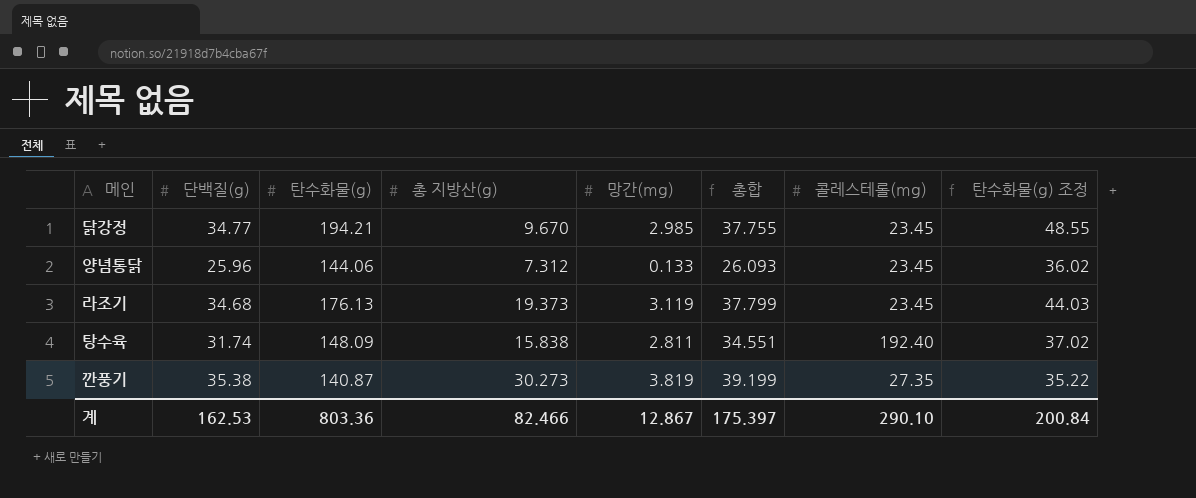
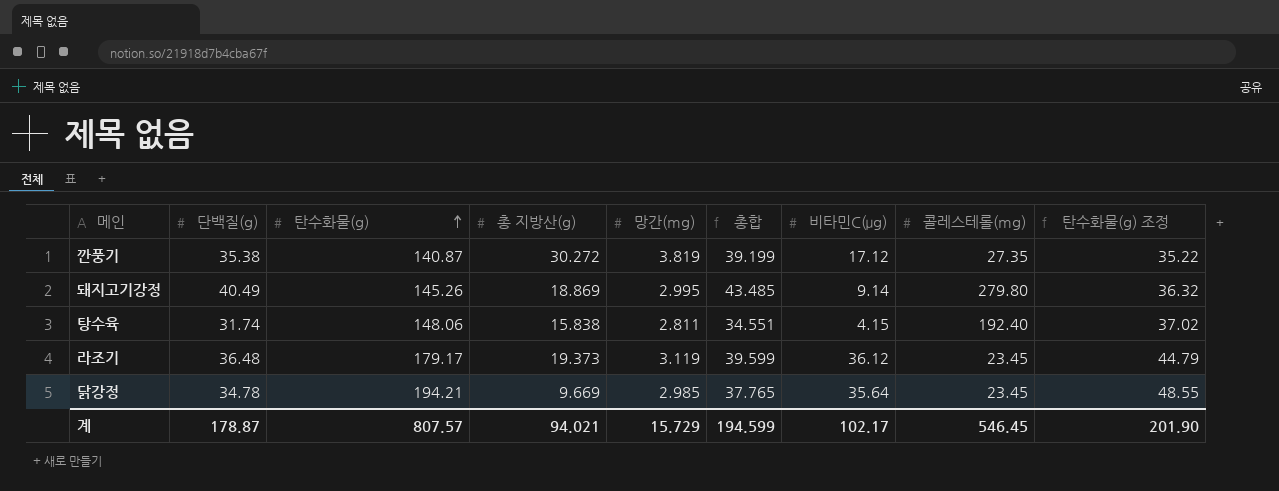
row order: none -> 탄수화물(g) ascending
column 비타민C(μg) | position: none -> 7
row 양념통닭: 25.96 | 144.06 | 7.312 | 0.133 | 26.093 | 23.45 | 36.02 -> none
깐풍기 | 총 지방산(g): 30.273 -> 30.272
row 돼지고기강정: none -> 40.49 | 145.26 | 18.869 | 2.995 | 43.485 | 9.14 | 279.80 | 36.32
탕수육 | 탄수화물(g): 148.09 -> 148.06
라조기 | 단백질(g): 34.68 -> 36.48
라조기 | 탄수화물(g): 176.13 -> 179.17
라조기 | 총합: 37.799 -> 39.599
라조기 | 탄수화물(g) 조정: 44.03 -> 44.79
닭강정 | 단백질(g): 34.77 -> 34.78
닭강정 | 총 지방산(g): 9.670 -> 9.669
닭강정 | 총합: 37.755 -> 37.765
계 | 단백질(g): 162.53 -> 178.87
계 | 탄수화물(g): 803.36 -> 807.57
계 | 총 지방산(g): 82.466 -> 94.021
계 | 망간(mg): 12.867 -> 15.729
계 | 총합: 175.397 -> 194.599
계 | 콜레스테롤(mg): 290.10 -> 546.45
계 | 탄수화물(g) 조정: 200.84 -> 201.90

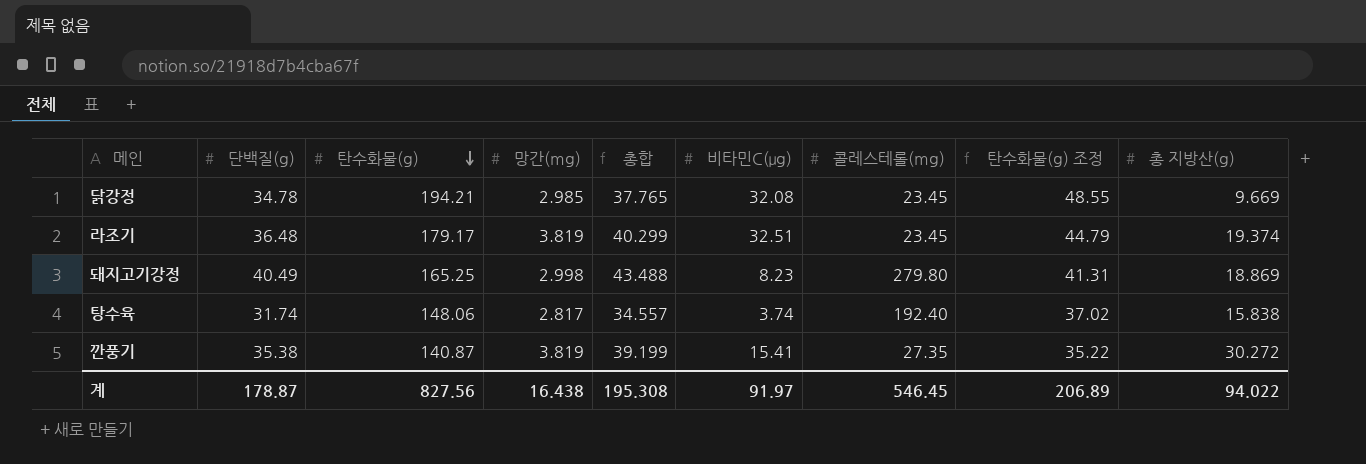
row order: 탄수화물(g) ascending -> 탄수화물(g) descending
column 총 지방산(g) | position: 4 -> 9
닭강정 | 비타민C(μg): 35.64 -> 32.08
라조기 | 망간(mg): 3.119 -> 3.819
라조기 | 총합: 39.599 -> 40.299
라조기 | 비타민C(μg): 36.12 -> 32.51
라조기 | 총 지방산(g): 19.373 -> 19.374
돼지고기강정 | 탄수화물(g): 145.26 -> 165.25
돼지고기강정 | 망간(mg): 2.995 -> 2.998
돼지고기강정 | 총합: 43.485 -> 43.488
돼지고기강정 | 비타민C(μg): 9.14 -> 8.23
돼지고기강정 | 탄수화물(g) 조정: 36.32 -> 41.31
탕수육 | 망간(mg): 2.811 -> 2.817
탕수육 | 총합: 34.551 -> 34.557
탕수육 | 비타민C(μg): 4.15 -> 3.74
깐풍기 | 비타민C(μg): 17.12 -> 15.41
계 | 탄수화물(g): 807.57 -> 827.56
계 | 망간(mg): 15.729 -> 16.438
계 | 총합: 194.599 -> 195.308
계 | 비타민C(μg): 102.17 -> 91.97
계 | 탄수화물(g) 조정: 201.90 -> 206.89
계 | 총 지방산(g): 94.021 -> 94.022

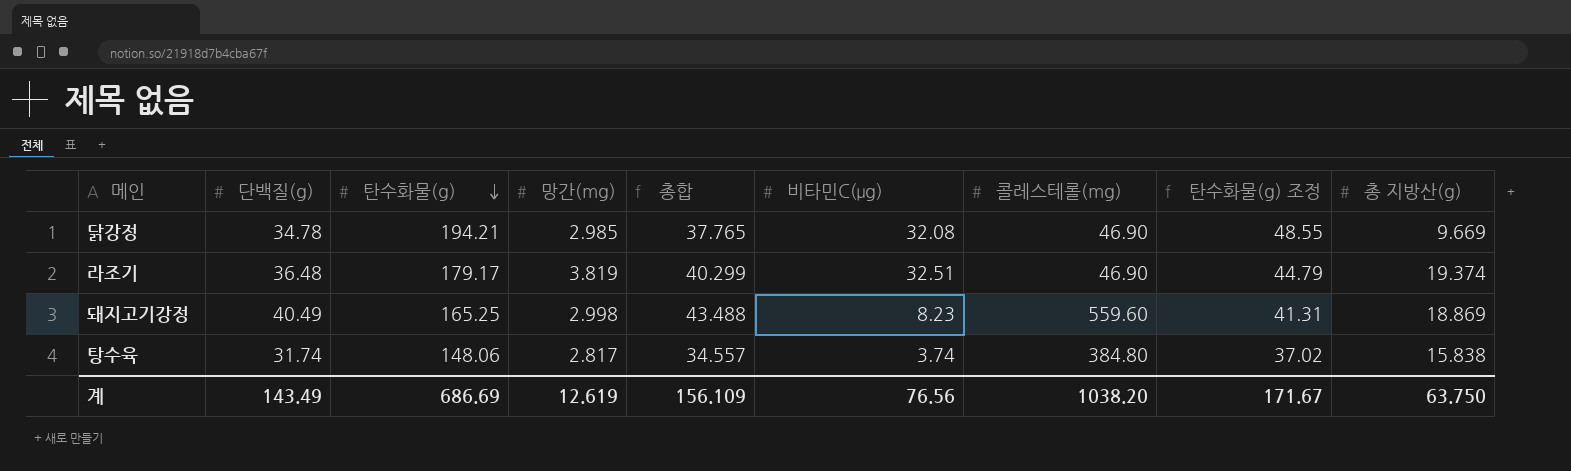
row 깐풍기: 35.38 | 140.87 | 3.819 | 39.199 | 15.41 | 27.35 | 35.22 | 30.272 -> none
닭강정 | 콜레스테롤(mg): 23.45 -> 46.90
라조기 | 콜레스테롤(mg): 23.45 -> 46.90
돼지고기강정 | 콜레스테롤(mg): 279.80 -> 559.60
탕수육 | 콜레스테롤(mg): 192.40 -> 384.80
계 | 단백질(g): 178.87 -> 143.49
계 | 탄수화물(g): 827.56 -> 686.69
계 | 망간(mg): 16.438 -> 12.619
계 | 총합: 195.308 -> 156.109
계 | 비타민C(μg): 91.97 -> 76.56
계 | 콜레스테롤(mg): 546.45 -> 1038.20
계 | 탄수화물(g) 조정: 206.89 -> 171.67
계 | 총 지방산(g): 94.022 -> 63.750

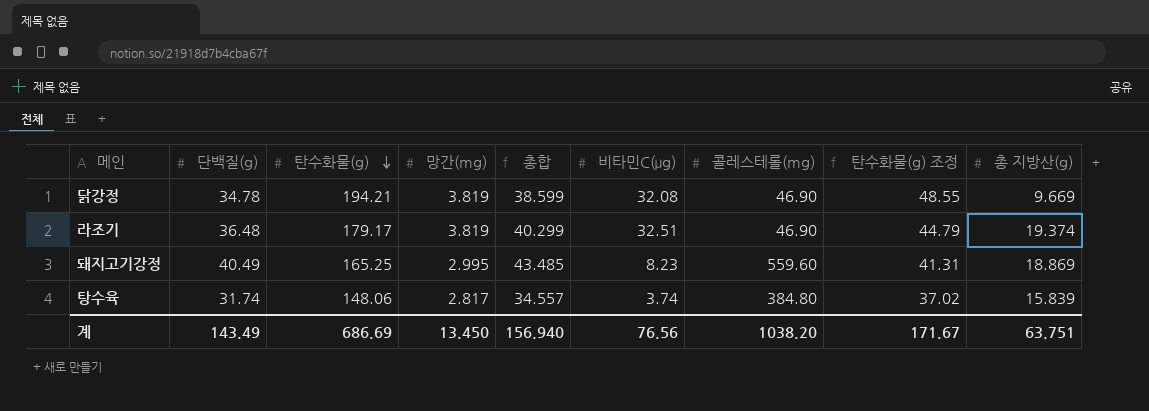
닭강정 | 망간(mg): 2.985 -> 3.819
닭강정 | 총합: 37.765 -> 38.599
돼지고기강정 | 망간(mg): 2.998 -> 2.995
돼지고기강정 | 총합: 43.488 -> 43.485
탕수육 | 총 지방산(g): 15.838 -> 15.839
계 | 망간(mg): 12.619 -> 13.450
계 | 총합: 156.109 -> 156.940
계 | 총 지방산(g): 63.750 -> 63.751

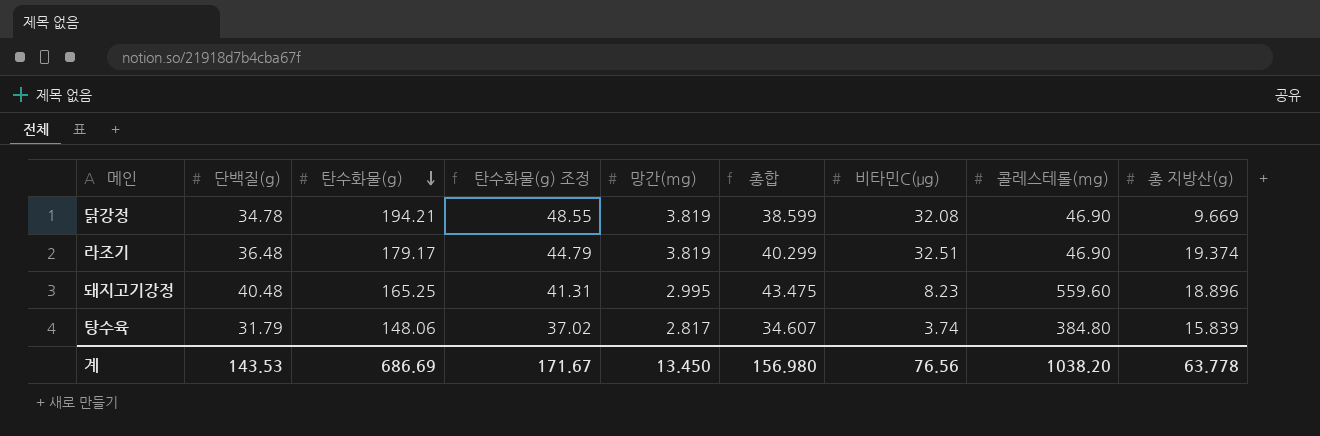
column 탄수화물(g) 조정 | position: 8 -> 4
돼지고기강정 | 단백질(g): 40.49 -> 40.48
돼지고기강정 | 총합: 43.485 -> 43.475
돼지고기강정 | 총 지방산(g): 18.869 -> 18.896
탕수육 | 단백질(g): 31.74 -> 31.79
탕수육 | 총합: 34.557 -> 34.607
계 | 단백질(g): 143.49 -> 143.53
계 | 총합: 156.940 -> 156.980
계 | 총 지방산(g): 63.751 -> 63.778

